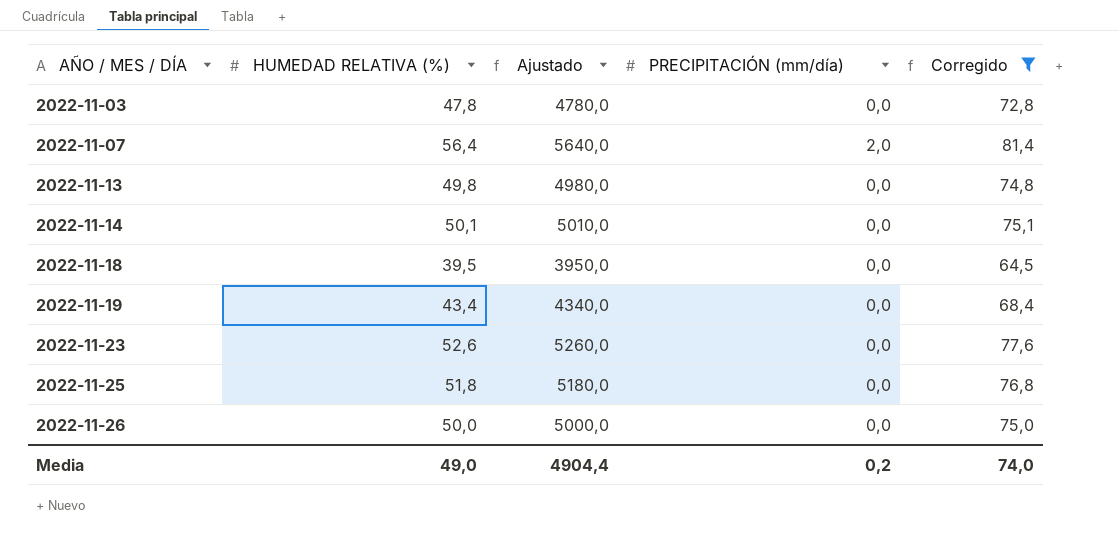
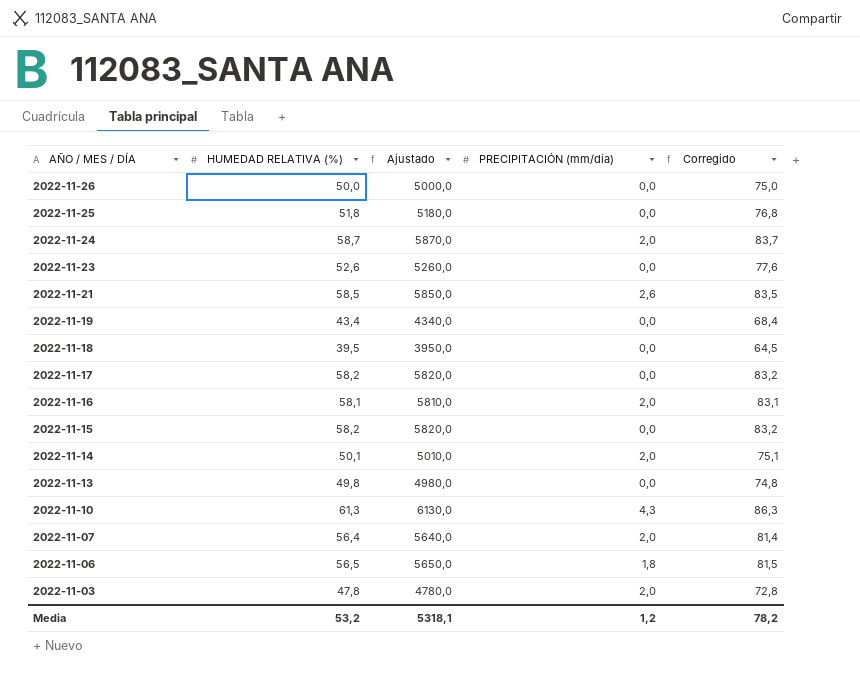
filter: Corregido <= 81,4 -> none
row order: AÑO / MES / DÍA ascending -> AÑO / MES / DÍA descending
2022-11-14 | PRECIPITACIÓN (mm/día): 0,0 -> 2,0
2022-11-03 | PRECIPITACIÓN (mm/día): 0,0 -> 2,0
Media | HUMEDAD RELATIVA (%): 49,0 -> 53,2
Media | Ajustado: 4904,4 -> 5318,1
Media | PRECIPITACIÓN (mm/día): 0,2 -> 1,2
Media | Corregido: 74,0 -> 78,2

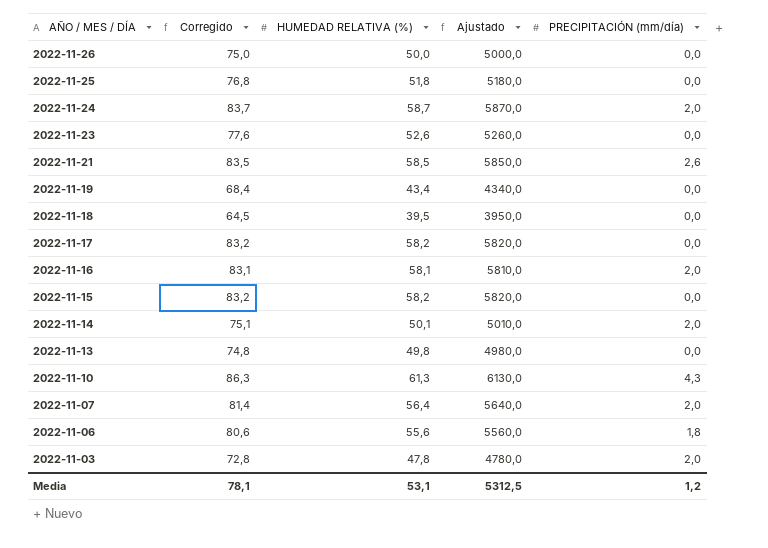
column Corregido | position: 5 -> 2
2022-11-06 | Corregido: 81,5 -> 80,6
2022-11-06 | HUMEDAD RELATIVA (%): 56,5 -> 55,6
2022-11-06 | Ajustado: 5650,0 -> 5560,0
Media | Corregido: 78,2 -> 78,1
Media | HUMEDAD RELATIVA (%): 53,2 -> 53,1
Media | Ajustado: 5318,1 -> 5312,5

